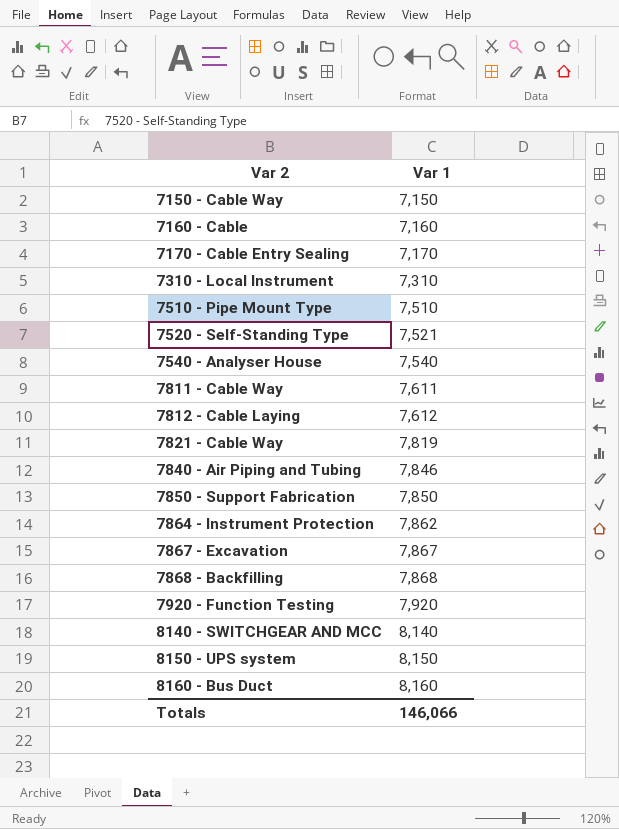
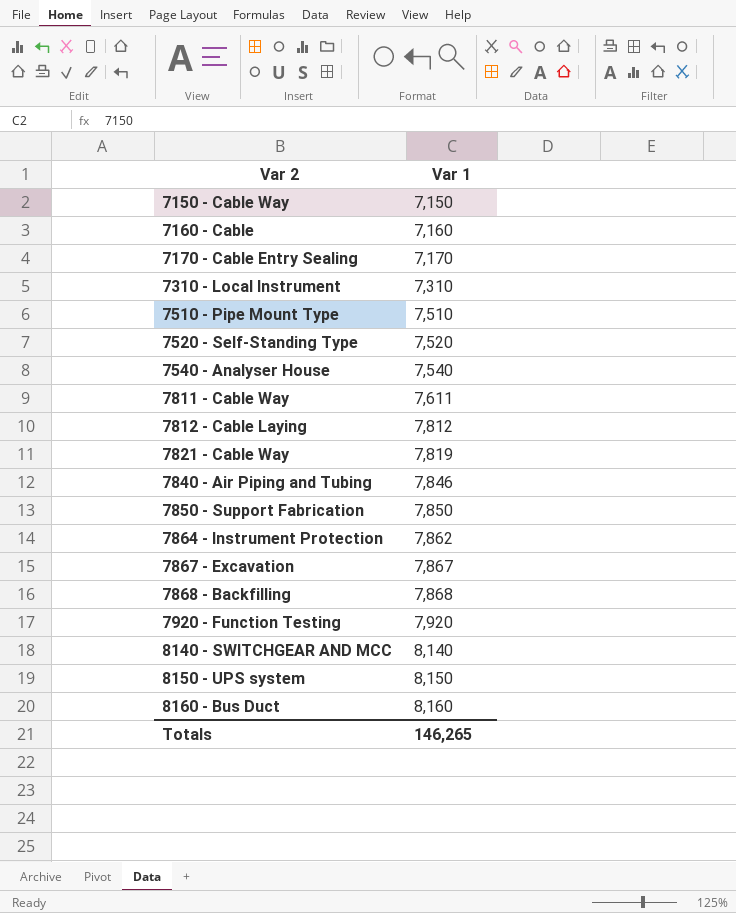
7520 - Self-Standing Type | Var 1: 7,521 -> 7,520
7812 - Cable Laying | Var 1: 7,612 -> 7,812
Totals | Var 1: 146,066 -> 146,265

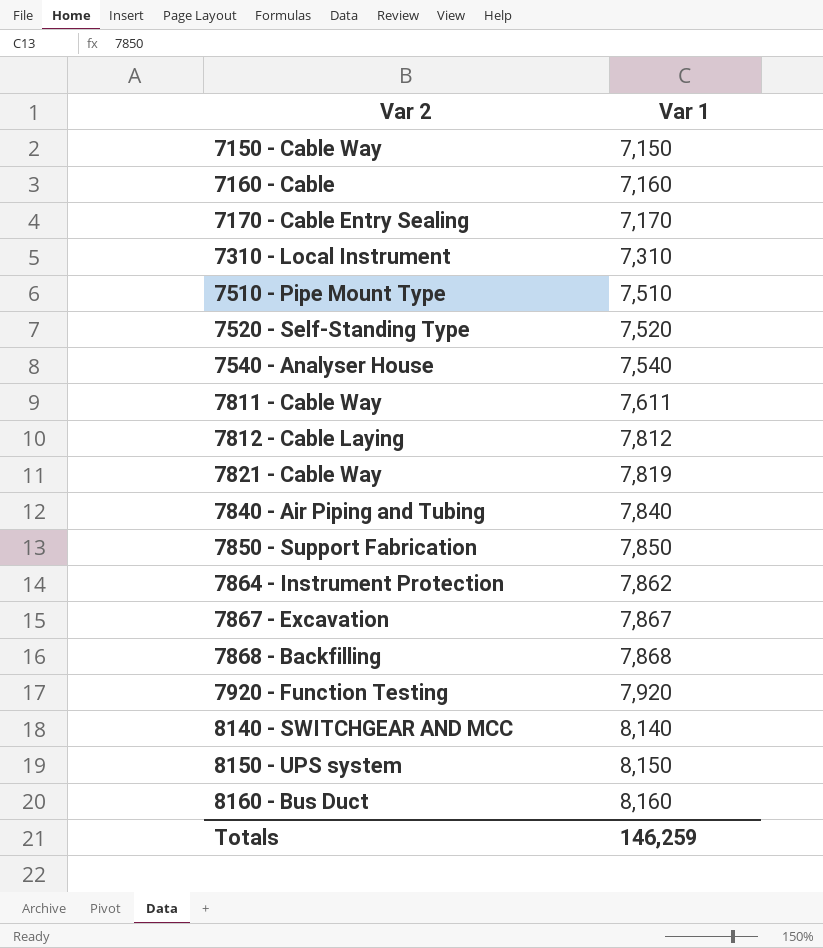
7840 - Air Piping and Tubing | Var 1: 7,846 -> 7,840
Totals | Var 1: 146,265 -> 146,259

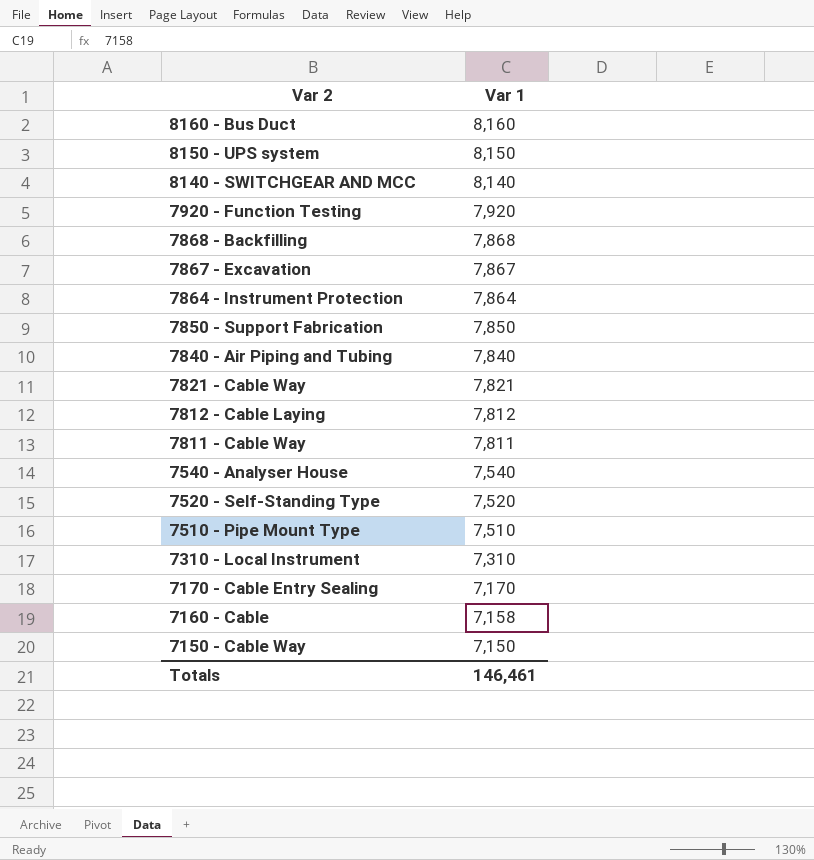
row order: Var 2 ascending -> Var 2 descending
7864 - Instrument Protection | Var 1: 7,862 -> 7,864
7821 - Cable Way | Var 1: 7,819 -> 7,821
7811 - Cable Way | Var 1: 7,611 -> 7,811
7160 - Cable | Var 1: 7,160 -> 7,158
Totals | Var 1: 146,259 -> 146,461

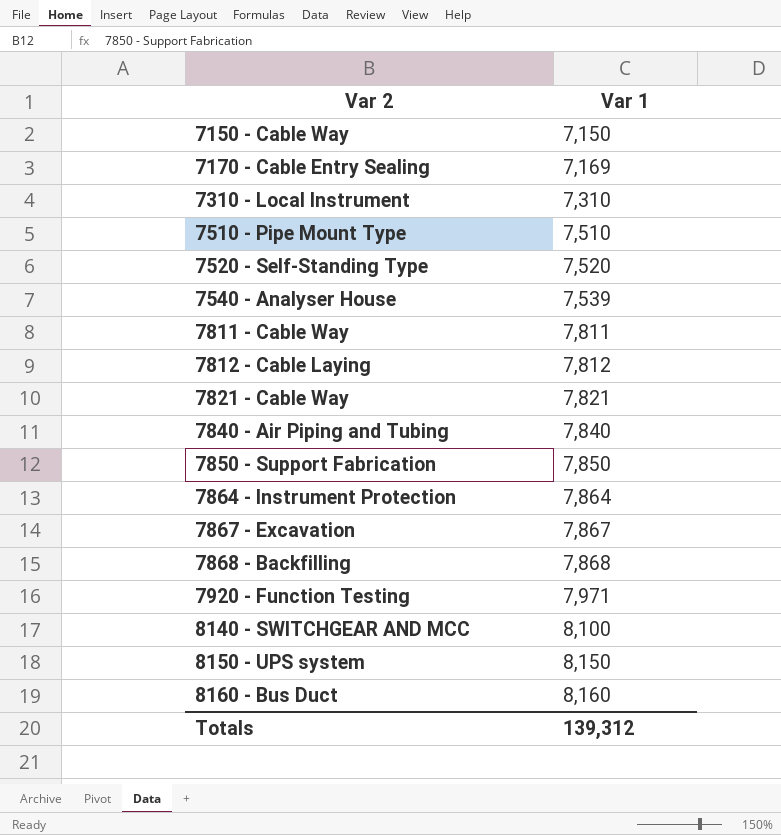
row order: Var 2 descending -> Var 2 ascending
row 7160 - Cable: 7,158 -> none
7170 - Cable Entry Sealing | Var 1: 7,170 -> 7,169
7540 - Analyser House | Var 1: 7,540 -> 7,539
7920 - Function Testing | Var 1: 7,920 -> 7,971
8140 - SWITCHGEAR AND MCC | Var 1: 8,140 -> 8,100
Totals | Var 1: 146,461 -> 139,312

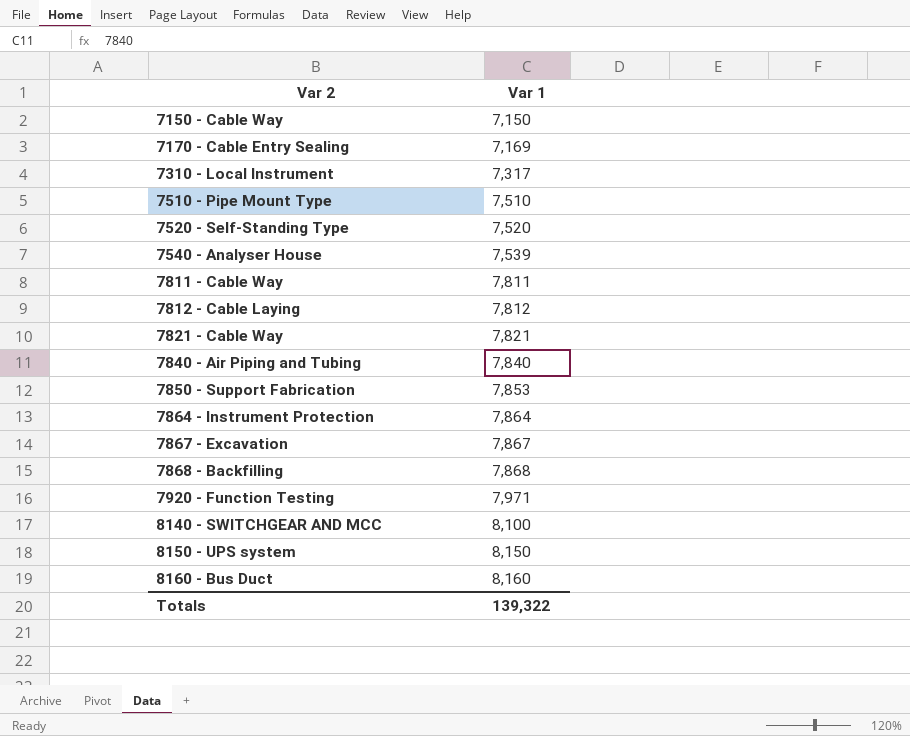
7310 - Local Instrument | Var 1: 7,310 -> 7,317
7850 - Support Fabrication | Var 1: 7,850 -> 7,853
Totals | Var 1: 139,312 -> 139,322

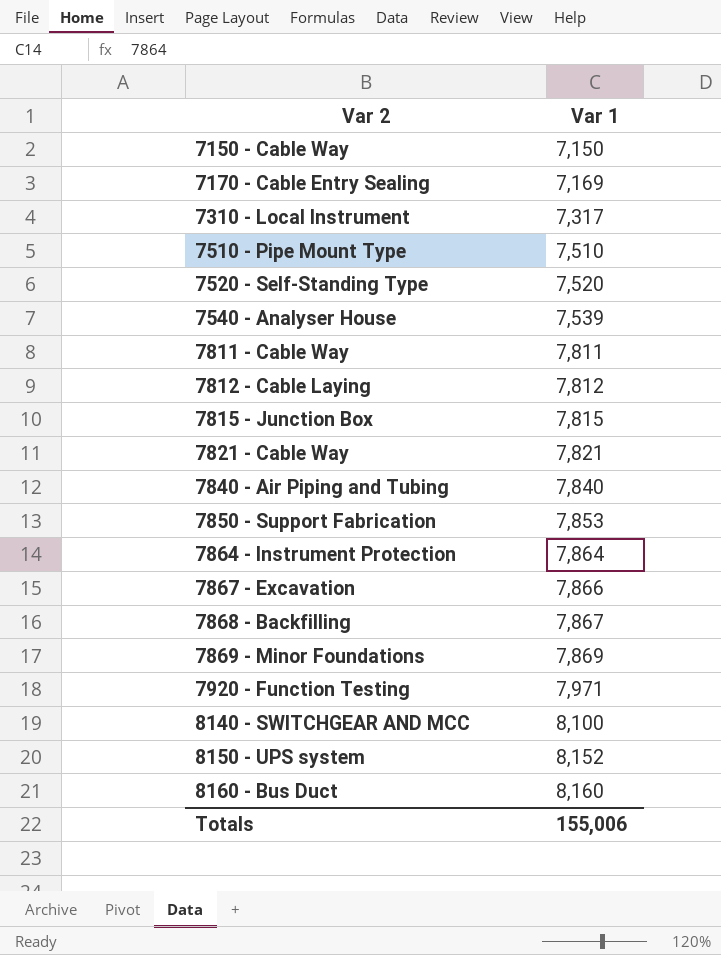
row 7815 - Junction Box: none -> 7,815
7867 - Excavation | Var 1: 7,867 -> 7,866
7868 - Backfilling | Var 1: 7,868 -> 7,867
row 7869 - Minor Foundations: none -> 7,869
8150 - UPS system | Var 1: 8,150 -> 8,152
Totals | Var 1: 139,322 -> 155,006

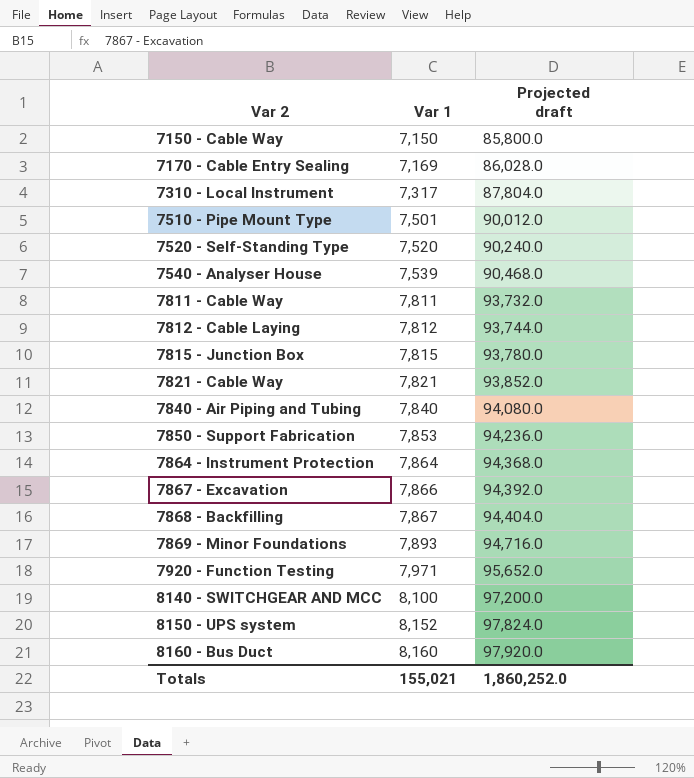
column Projected draft | formula: none -> [Var 1] * 12
7510 - Pipe Mount Type | Var 1: 7,510 -> 7,501
7869 - Minor Foundations | Var 1: 7,869 -> 7,893
Totals | Var 1: 155,006 -> 155,021

